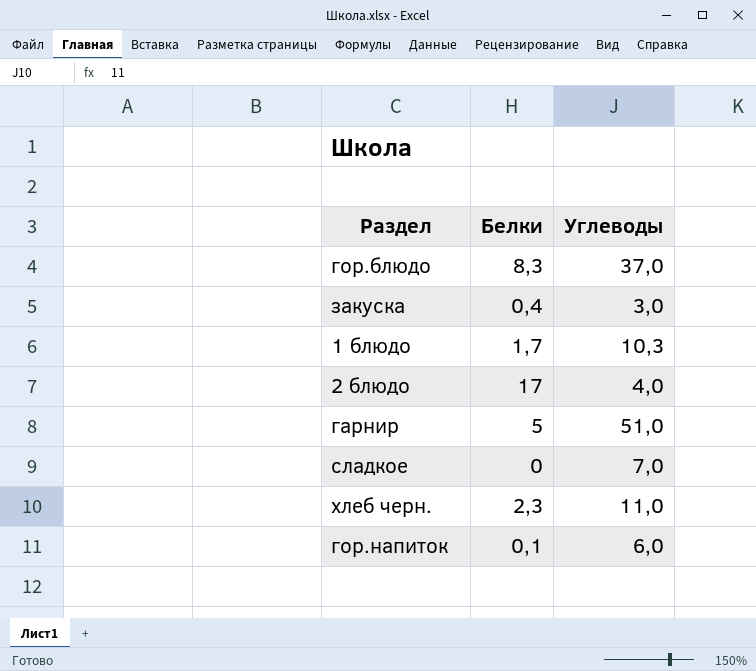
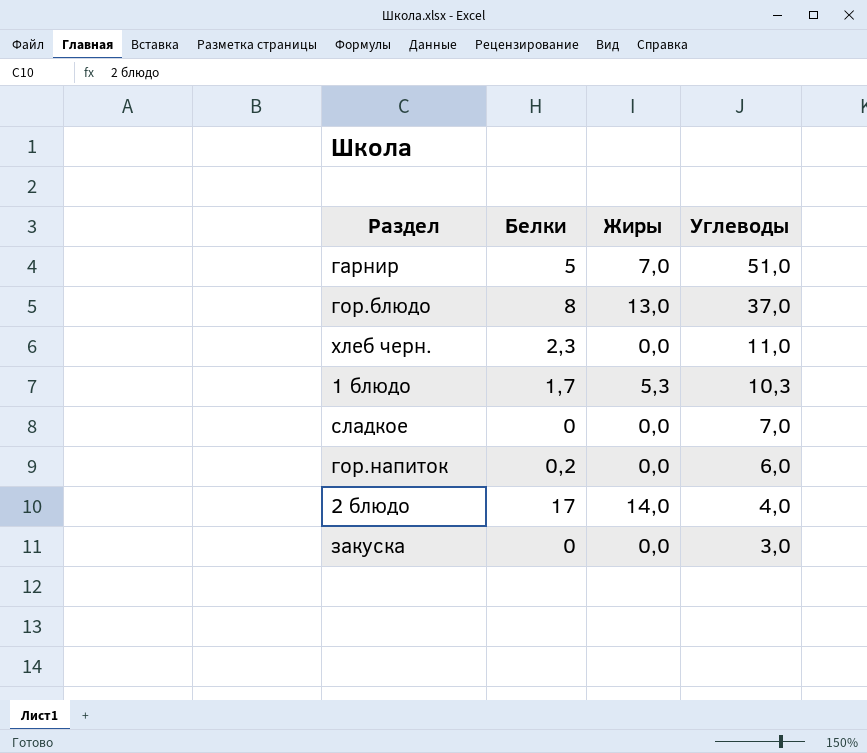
row order: none -> Углеводы descending
column Жиры | position: none -> 3
гор.блюдо | Белки: 8,3 -> 8
гор.напиток | Белки: 0,1 -> 0,2
закуска | Белки: 0,4 -> 0

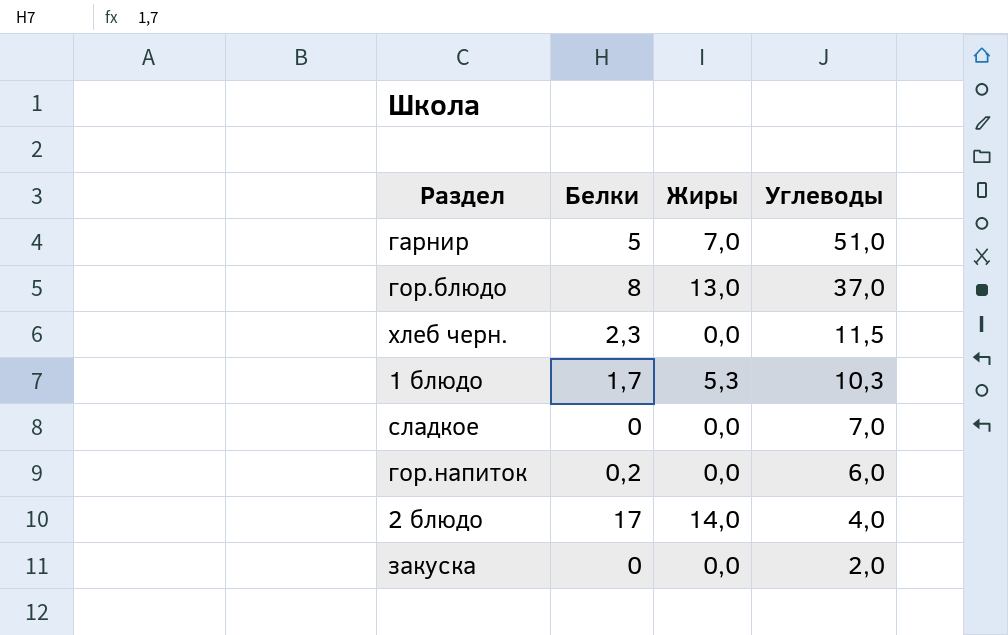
хлеб черн. | Углеводы: 11,0 -> 11,5
закуска | Углеводы: 3,0 -> 2,0

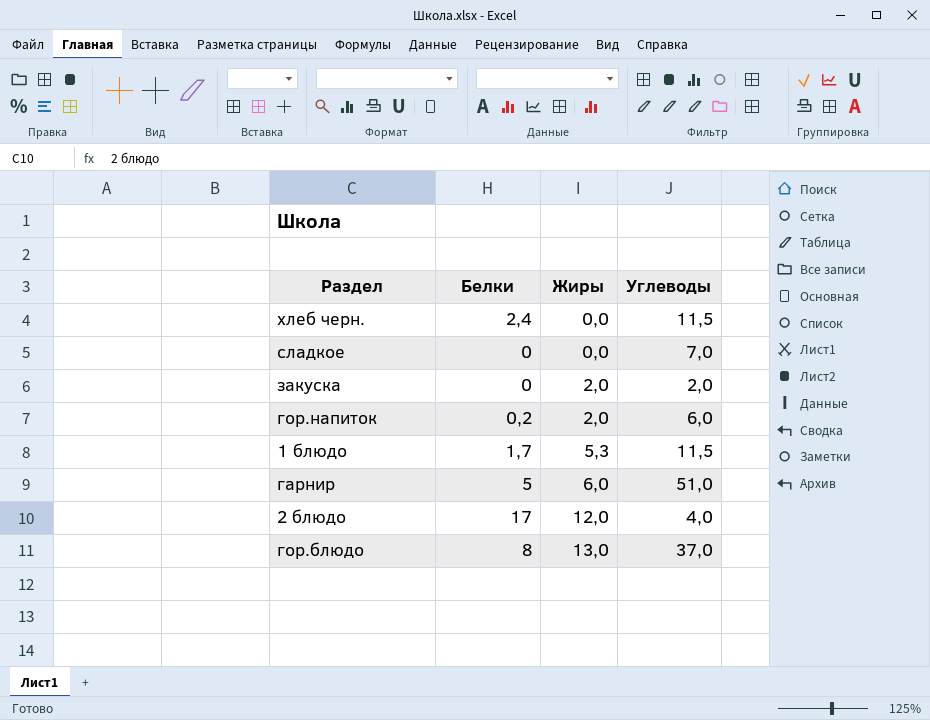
row order: Углеводы descending -> Жиры ascending
хлеб черн. | Белки: 2,3 -> 2,4
закуска | Жиры: 0,0 -> 2,0
гор.напиток | Жиры: 0,0 -> 2,0
1 блюдо | Углеводы: 10,3 -> 11,5
гарнир | Жиры: 7,0 -> 6,0
2 блюдо | Жиры: 14,0 -> 12,0

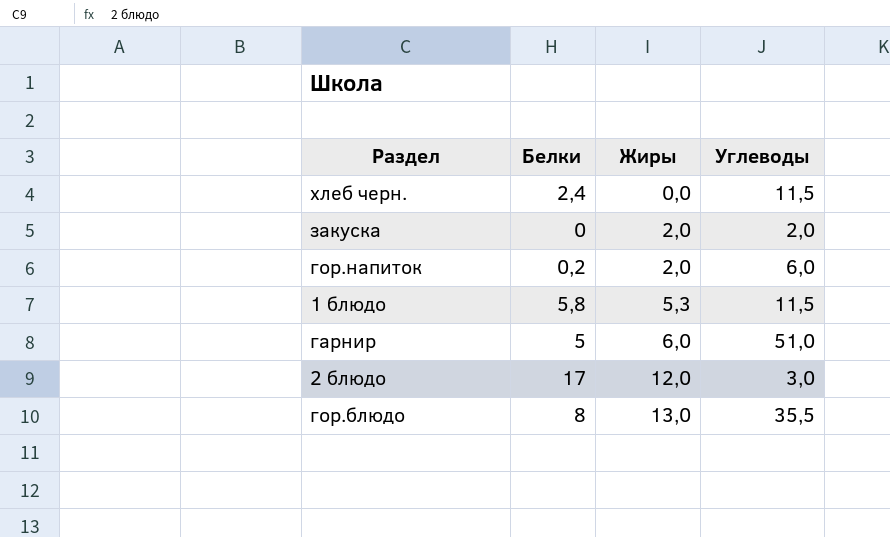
row сладкое: 0 | 0,0 | 7,0 -> none
1 блюдо | Белки: 1,7 -> 5,8
2 блюдо | Углеводы: 4,0 -> 3,0
гор.блюдо | Углеводы: 37,0 -> 35,5

